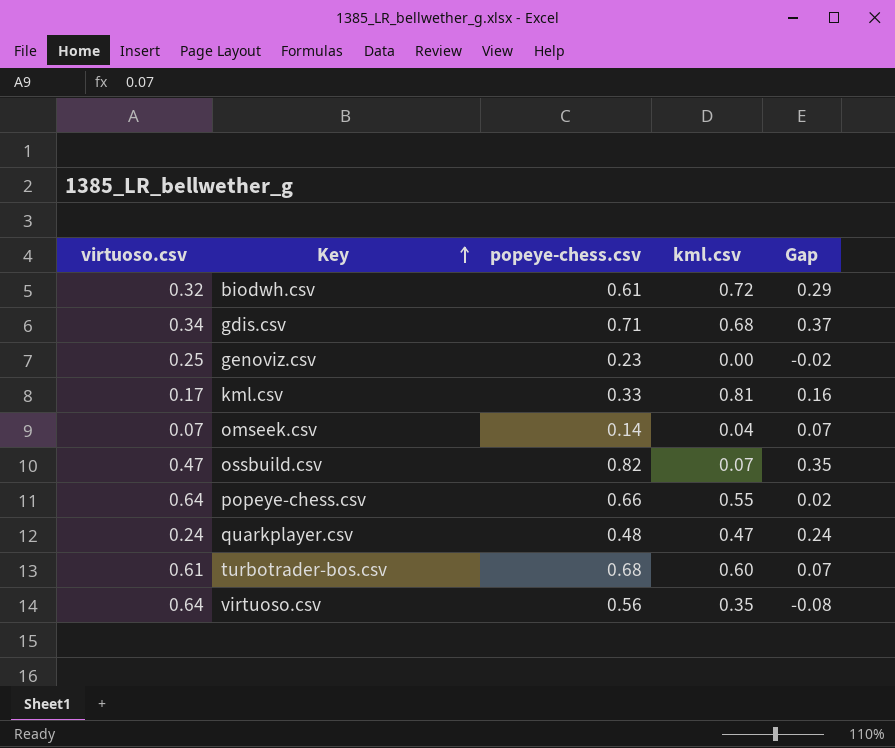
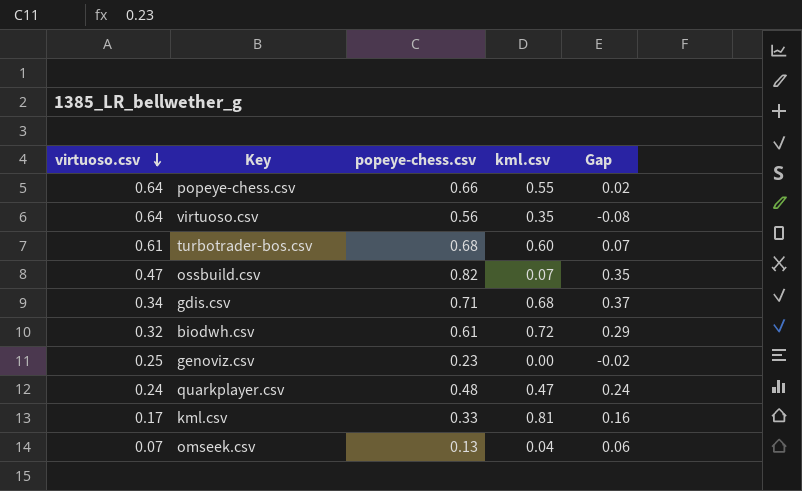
row order: Key ascending -> virtuoso.csv descending
omseek.csv | popeye-chess.csv: 0.14 -> 0.13
omseek.csv | Gap: 0.07 -> 0.06

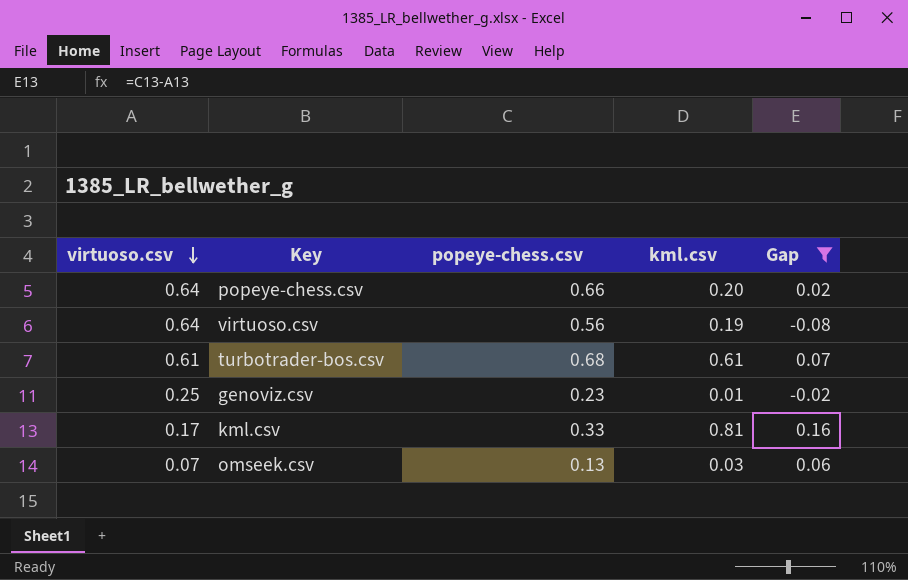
filter: none -> Gap <= 0.16
popeye-chess.csv | kml.csv: 0.55 -> 0.20
virtuoso.csv | kml.csv: 0.35 -> 0.19
turbotrader-bos.csv | kml.csv: 0.60 -> 0.61
genoviz.csv | kml.csv: 0.00 -> 0.01
omseek.csv | kml.csv: 0.04 -> 0.03

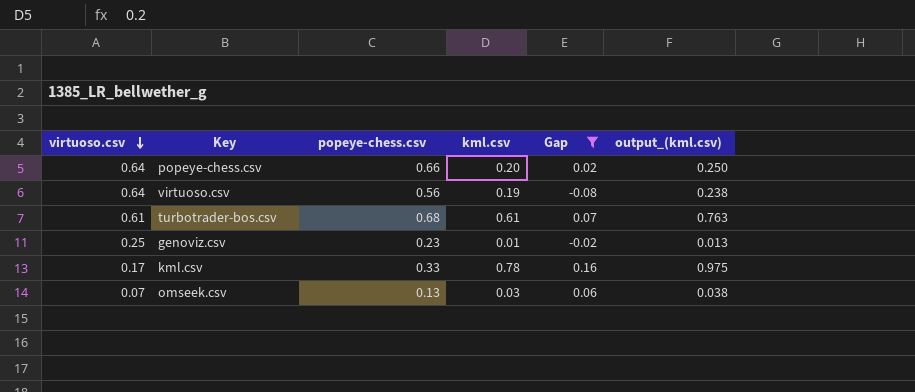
column output_(kml.csv) | formula: none -> [kml.csv] * 1.25
kml.csv | kml.csv: 0.81 -> 0.78

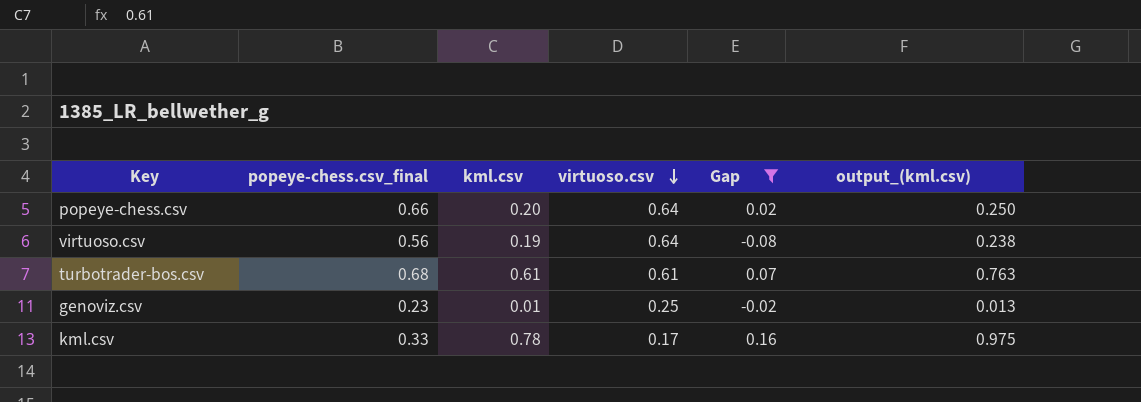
column name: popeye-chess.csv -> popeye-chess.csv_final
column virtuoso.csv | position: 1 -> 4
row omseek.csv: 0.07 | 0.13 | 0.03 | 0.06 | 0.038 -> none

